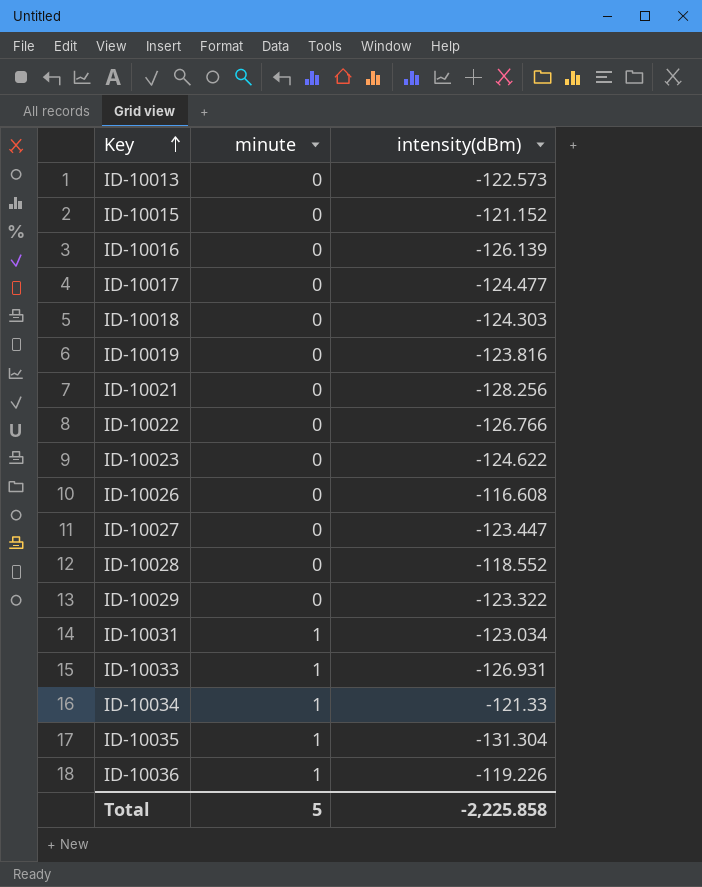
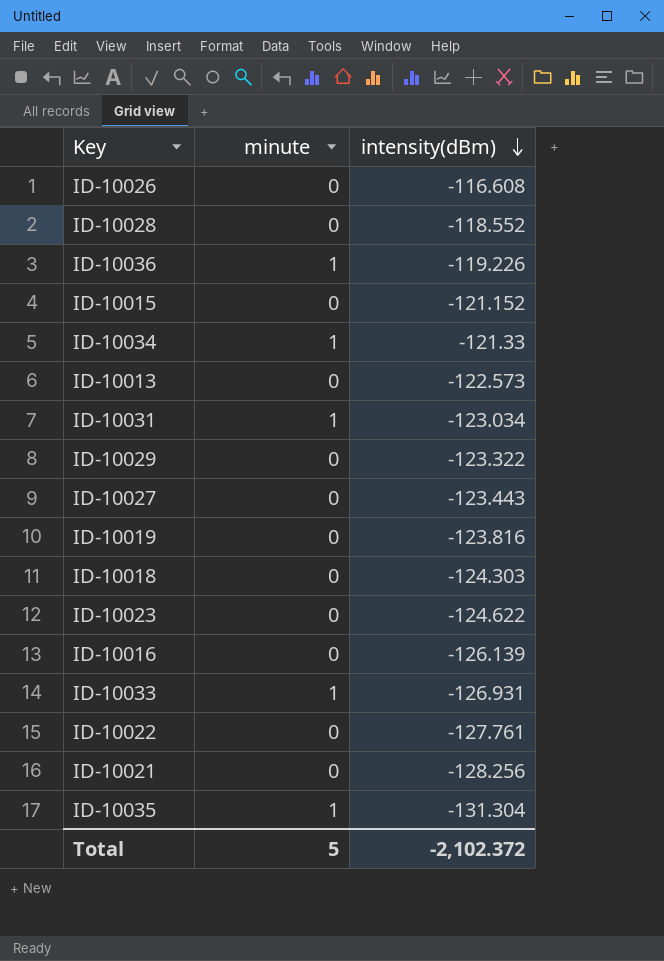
row order: Key ascending -> intensity(dBm) descending
row ID-10017: 0 | -124.477 -> none
ID-10027 | intensity(dBm): -123.447 -> -123.443
ID-10022 | intensity(dBm): -126.766 -> -127.761
Total | intensity(dBm): -2,225.858 -> -2,102.372

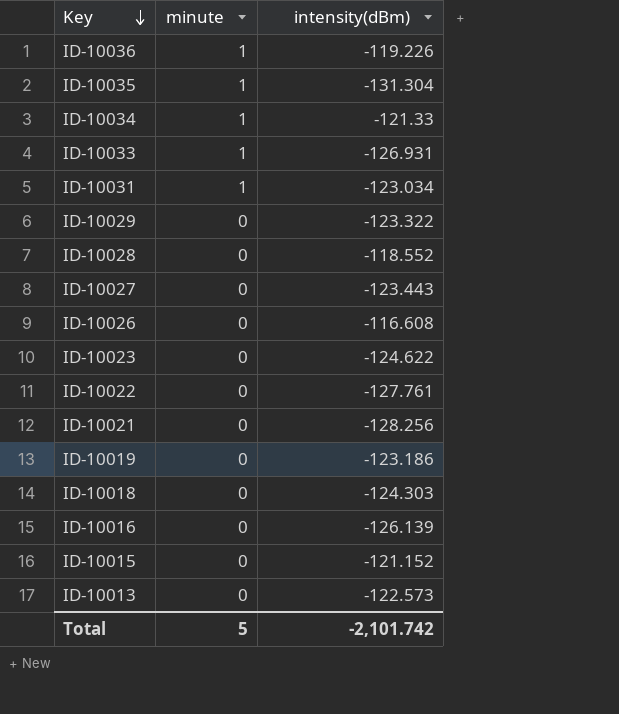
row order: intensity(dBm) descending -> Key descending
ID-10019 | intensity(dBm): -123.816 -> -123.186
Total | intensity(dBm): -2,102.372 -> -2,101.742

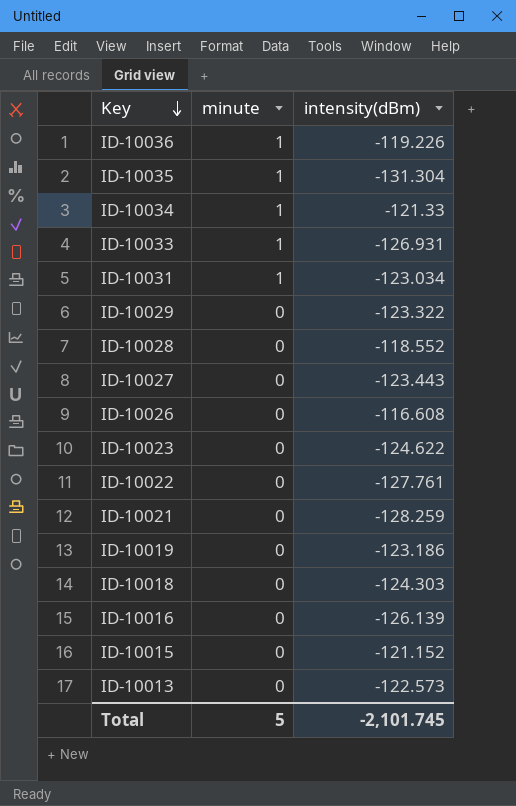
ID-10021 | intensity(dBm): -128.256 -> -128.259
Total | intensity(dBm): -2,101.742 -> -2,101.745

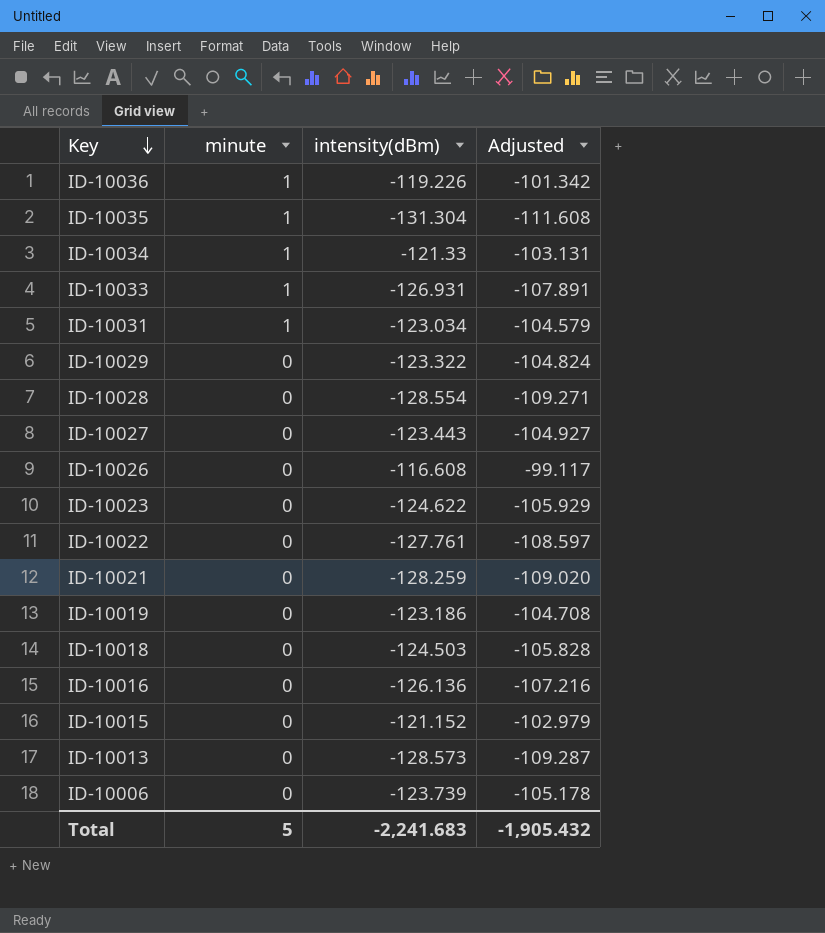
column Adjusted | formula: none -> [intensity(dBm)] * 0.85
ID-10028 | intensity(dBm): -118.552 -> -128.554
ID-10018 | intensity(dBm): -124.303 -> -124.503
ID-10016 | intensity(dBm): -126.139 -> -126.136
ID-10013 | intensity(dBm): -122.573 -> -128.573
row ID-10006: none -> 0 | -123.739 | -105.178
Total | intensity(dBm): -2,101.745 -> -2,241.683

